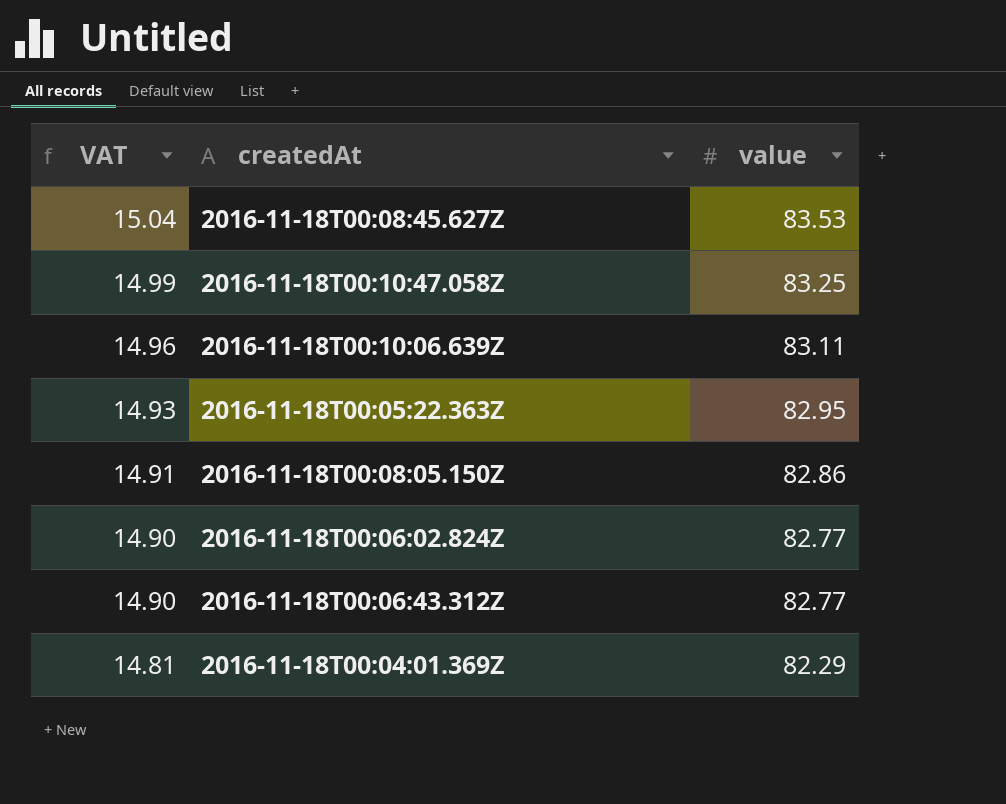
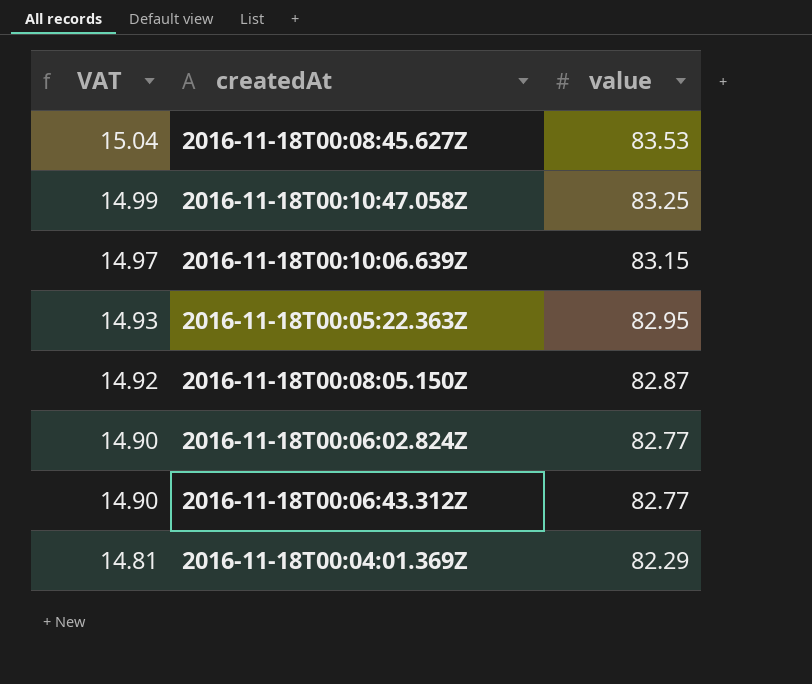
2016-11-18T00:10:06.639Z | VAT: 14.96 -> 14.97
2016-11-18T00:10:06.639Z | value: 83.11 -> 83.15
2016-11-18T00:08:05.150Z | VAT: 14.91 -> 14.92
2016-11-18T00:08:05.150Z | value: 82.86 -> 82.87

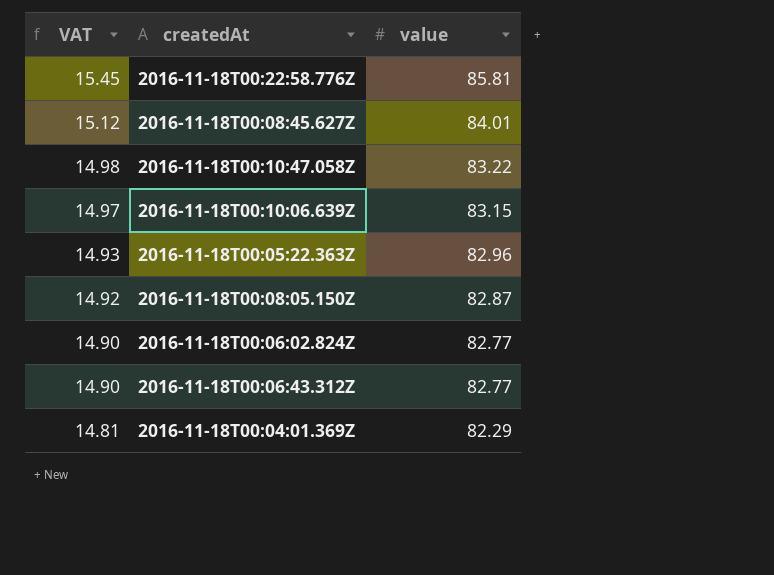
row 2016-11-18T00:22:58.776Z: none -> 15.45 | 85.81
2016-11-18T00:08:45.627Z | VAT: 15.04 -> 15.12
2016-11-18T00:08:45.627Z | value: 83.53 -> 84.01
2016-11-18T00:10:47.058Z | VAT: 14.99 -> 14.98
2016-11-18T00:10:47.058Z | value: 83.25 -> 83.22
2016-11-18T00:05:22.363Z | value: 82.95 -> 82.96

